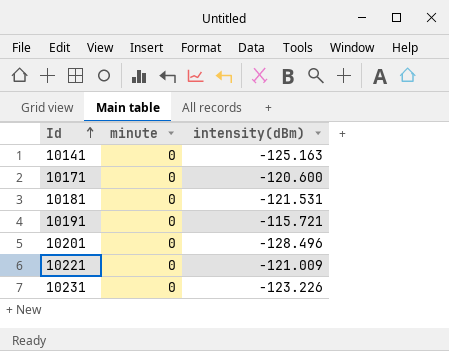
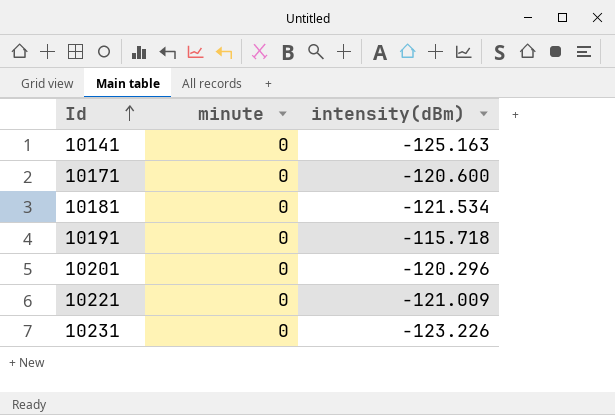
10181 | intensity(dBm): -121.531 -> -121.534
10191 | intensity(dBm): -115.721 -> -115.718
10201 | intensity(dBm): -128.496 -> -120.296

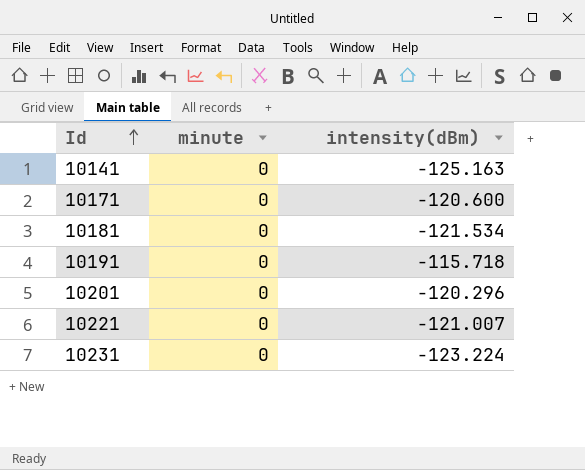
10221 | intensity(dBm): -121.009 -> -121.007
10231 | intensity(dBm): -123.226 -> -123.224

